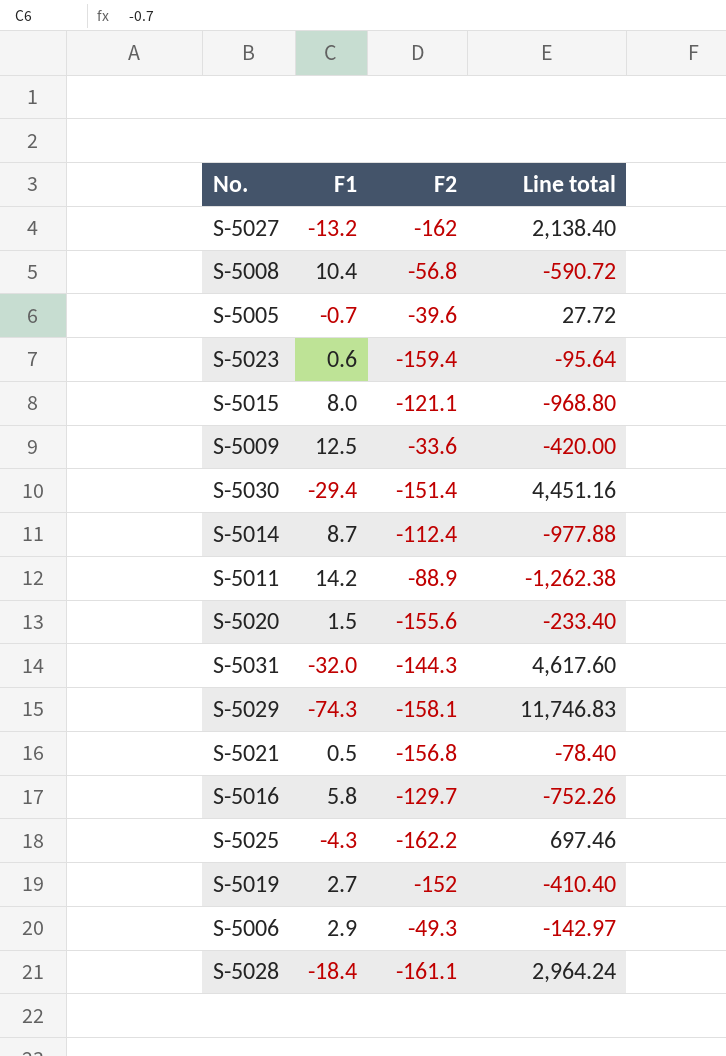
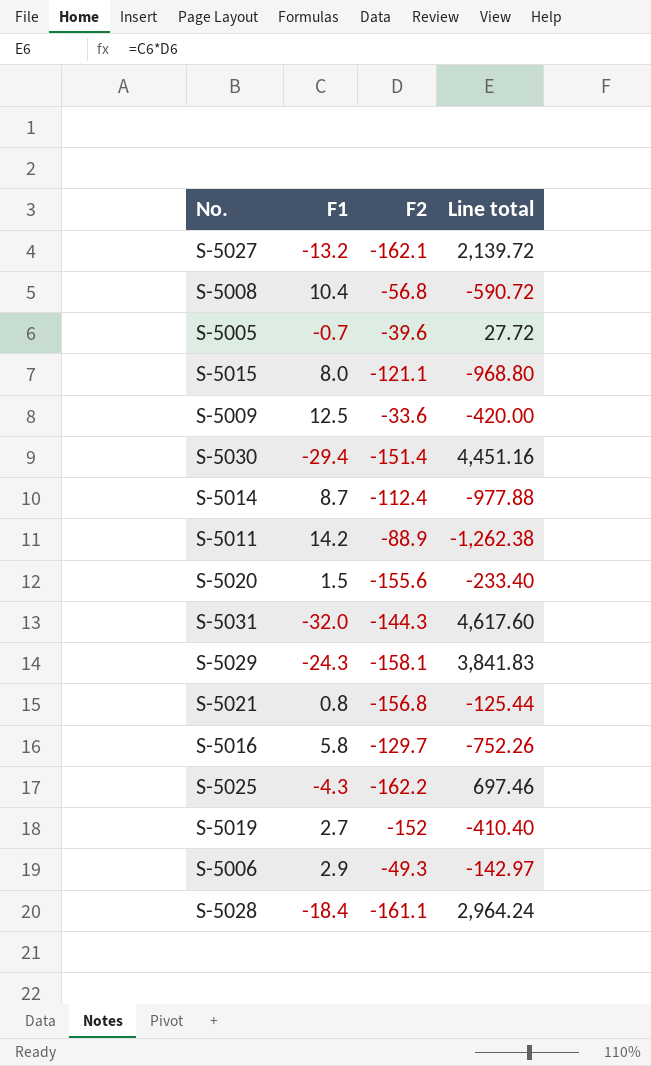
row S-5023: 0.6 | -159.4 | -95.64 -> none
S-5027 | F2: -162 -> -162.1
S-5027 | Line total: 2,138.40 -> 2,139.72
S-5029 | F1: -74.3 -> -24.3
S-5029 | Line total: 11,746.83 -> 3,841.83
S-5021 | F1: 0.5 -> 0.8
S-5021 | Line total: -78.40 -> -125.44

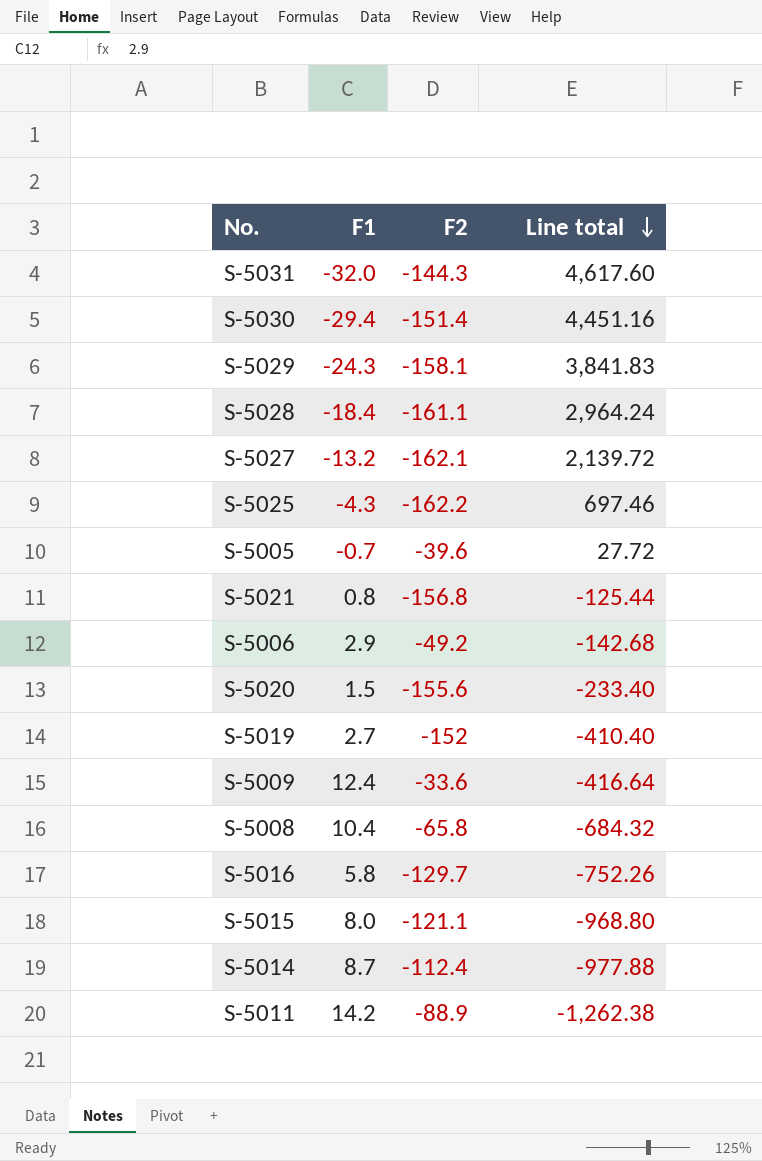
row order: none -> Line total descending
S-5006 | F2: -49.3 -> -49.2
S-5006 | Line total: -142.97 -> -142.68
S-5009 | F1: 12.5 -> 12.4
S-5009 | Line total: -420.00 -> -416.64
S-5008 | F2: -56.8 -> -65.8
S-5008 | Line total: -590.72 -> -684.32

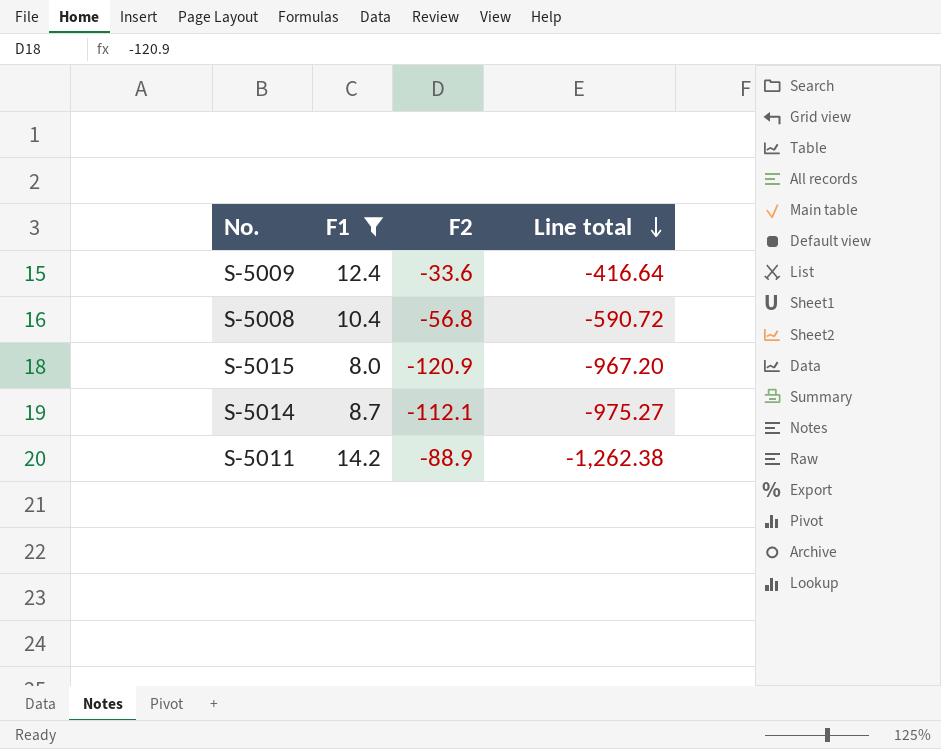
filter: none -> F1 >= 8.0
S-5008 | F2: -65.8 -> -56.8
S-5008 | Line total: -684.32 -> -590.72
S-5015 | F2: -121.1 -> -120.9
S-5015 | Line total: -968.80 -> -967.20
S-5014 | F2: -112.4 -> -112.1
S-5014 | Line total: -977.88 -> -975.27

